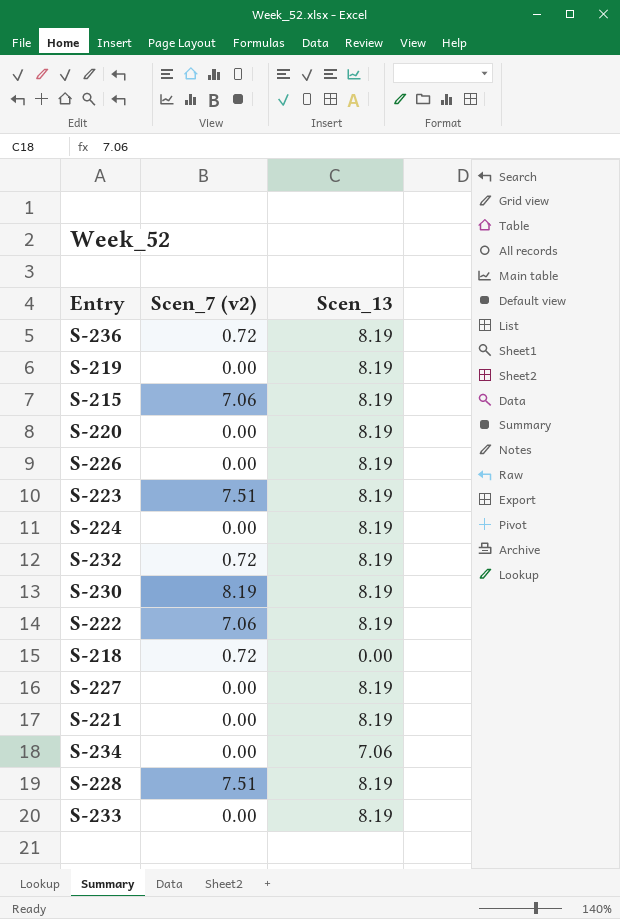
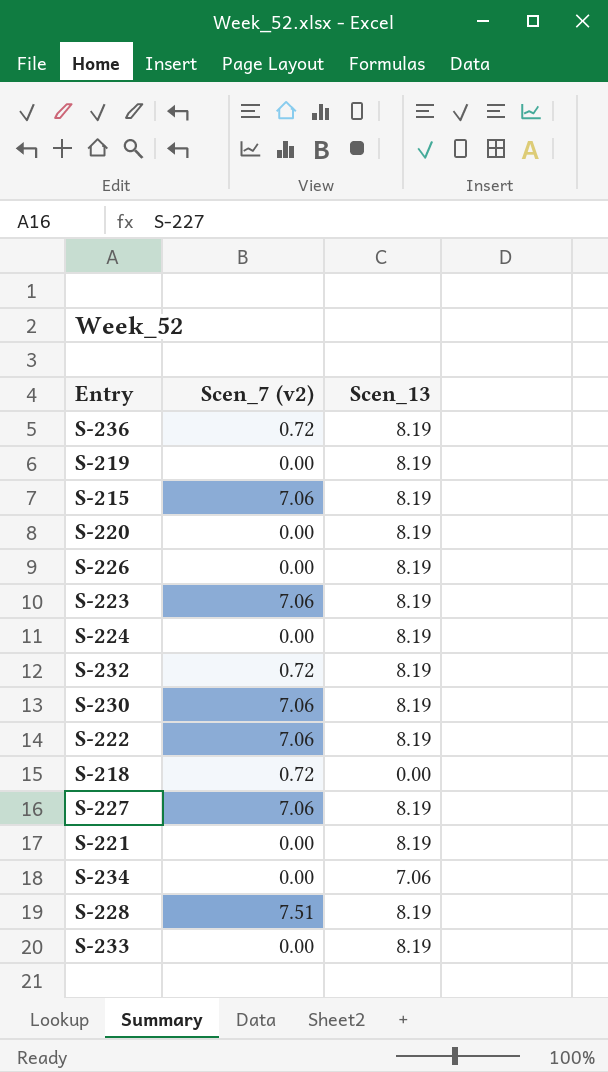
S-223 | Scen_7 (v2): 7.51 -> 7.06
S-230 | Scen_7 (v2): 8.19 -> 7.06
S-227 | Scen_7 (v2): 0.00 -> 7.06

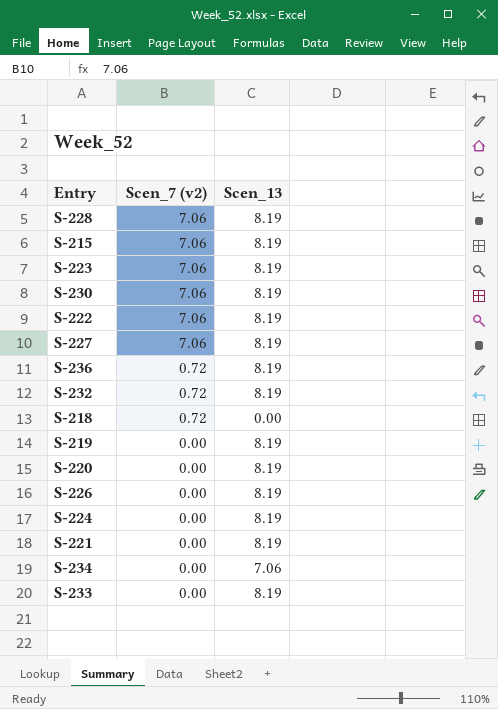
row order: none -> Scen_7 (v2) descending
S-228 | Scen_7 (v2): 7.51 -> 7.06

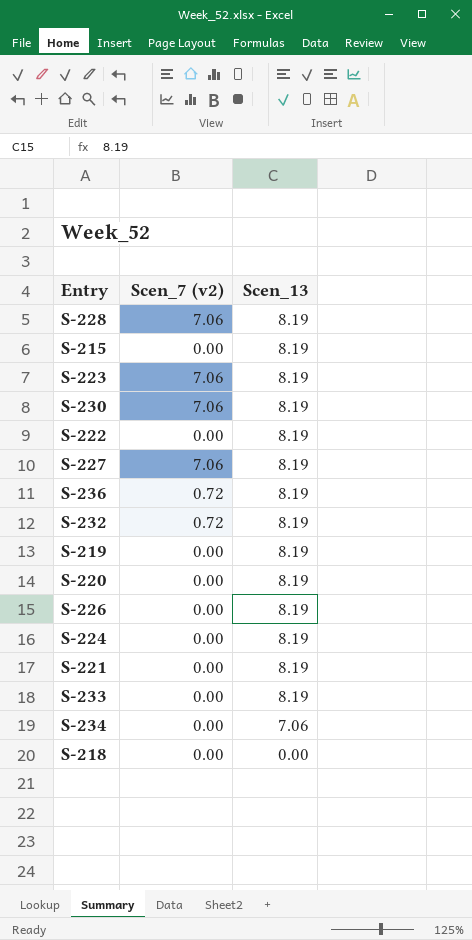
row order: Scen_7 (v2) descending -> Scen_13 descending
S-215 | Scen_7 (v2): 7.06 -> 0.00
S-222 | Scen_7 (v2): 7.06 -> 0.00
S-218 | Scen_7 (v2): 0.72 -> 0.00

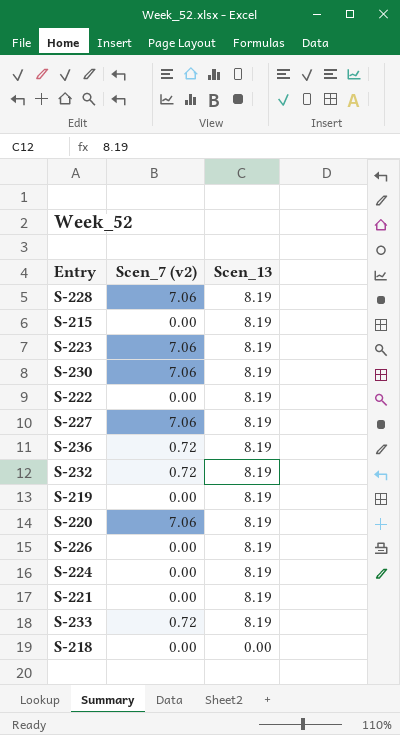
row S-234: 0.00 | 7.06 -> none
S-220 | Scen_7 (v2): 0.00 -> 7.06
S-233 | Scen_7 (v2): 0.00 -> 0.72

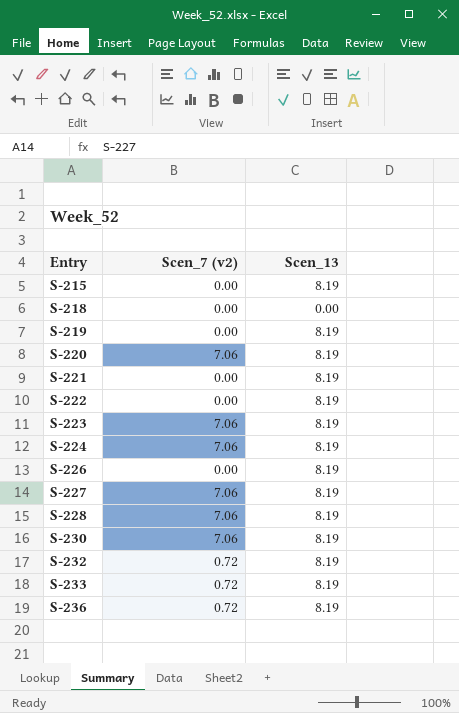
row order: Scen_13 descending -> Entry ascending
S-224 | Scen_7 (v2): 0.00 -> 7.06

